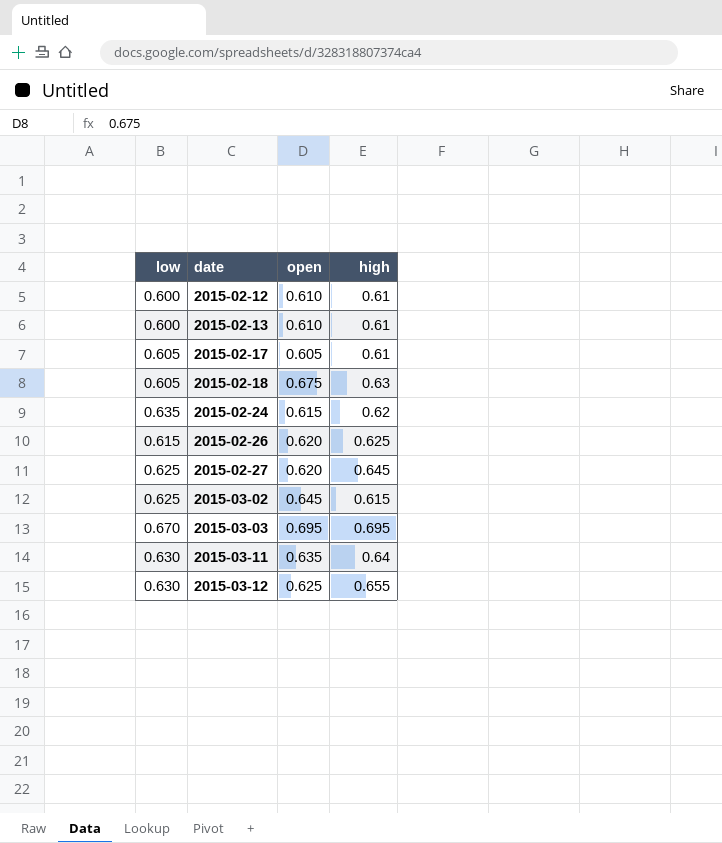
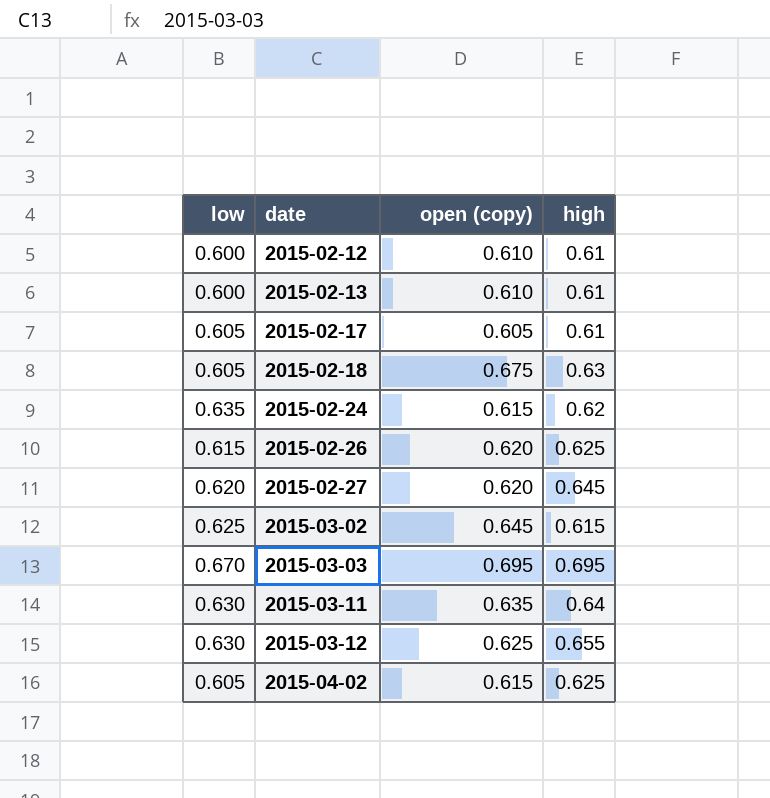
column name: open -> open (copy)
2015-02-27 | low: 0.625 -> 0.620
row 2015-04-02: none -> 0.605 | 0.615 | 0.625

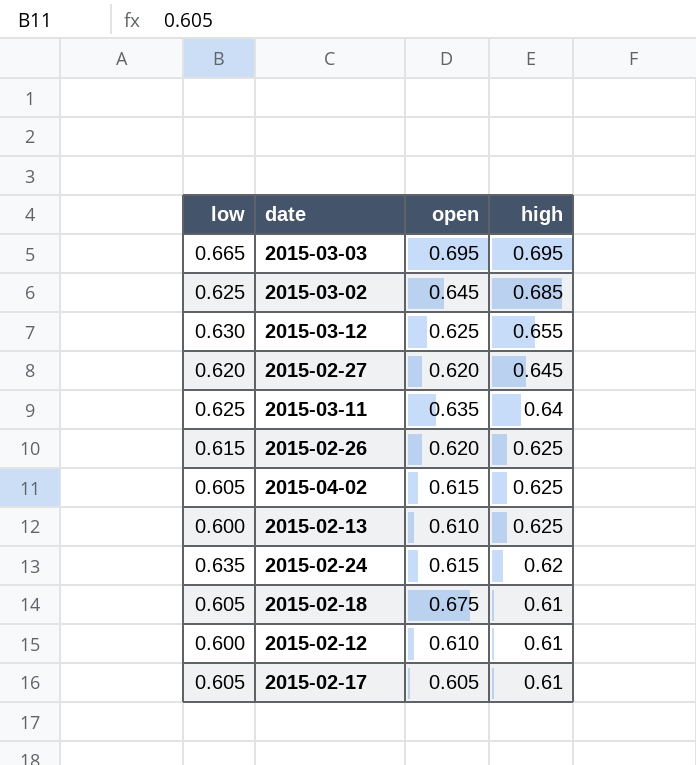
row order: date ascending -> high descending
column name: open (copy) -> open
2015-03-03 | low: 0.670 -> 0.665
2015-03-02 | high: 0.615 -> 0.685
2015-03-11 | low: 0.630 -> 0.625
2015-02-13 | high: 0.61 -> 0.625
2015-02-18 | high: 0.63 -> 0.61

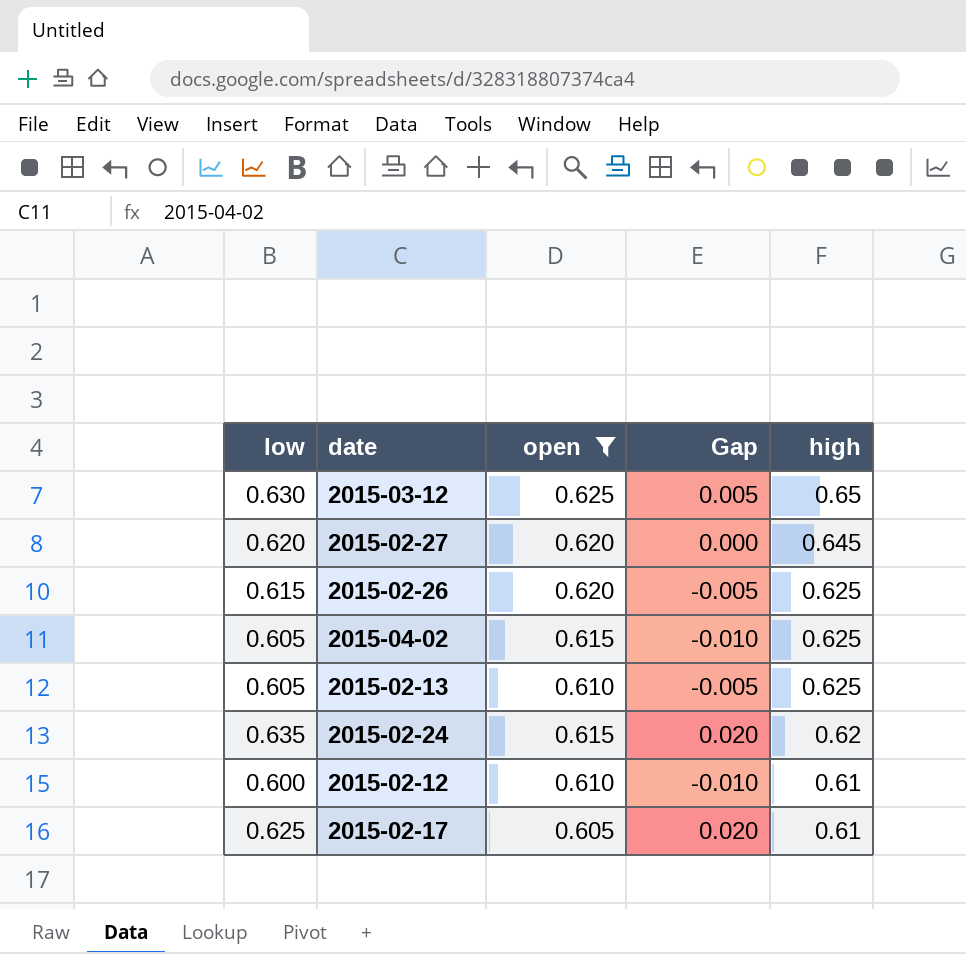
filter: none -> open <= 0.625
column Gap | formula: none -> [low] - [open]
2015-03-12 | high: 0.655 -> 0.65
2015-02-13 | low: 0.600 -> 0.605
2015-02-17 | low: 0.605 -> 0.625

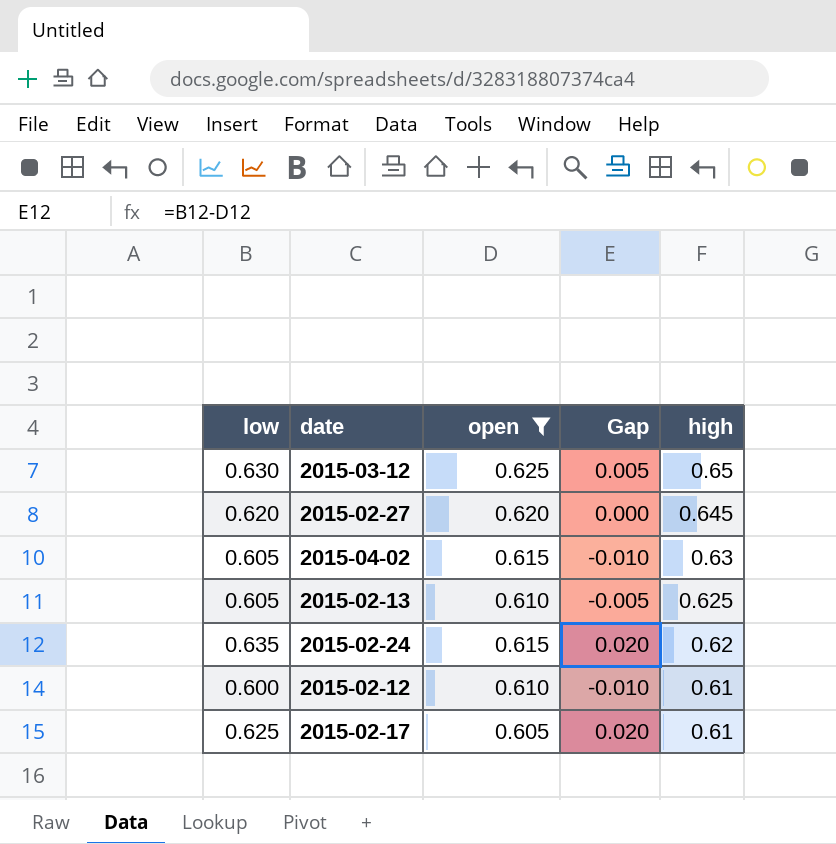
row 2015-02-26: 0.615 | 0.620 | -0.005 | 0.625 -> none
2015-04-02 | high: 0.625 -> 0.63

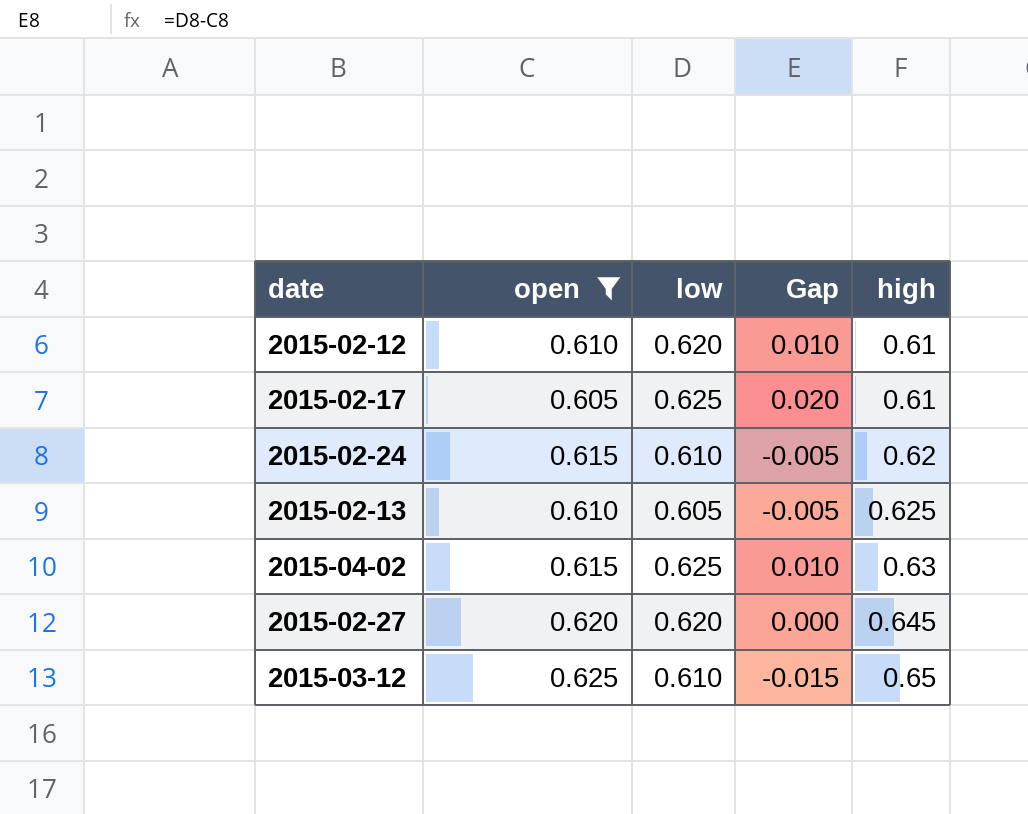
row order: high descending -> high ascending
column low | position: 1 -> 3
2015-02-12 | low: 0.600 -> 0.620
2015-02-12 | Gap: -0.010 -> 0.010
2015-02-24 | low: 0.635 -> 0.610
2015-02-24 | Gap: 0.020 -> -0.005
2015-04-02 | low: 0.605 -> 0.625
2015-04-02 | Gap: -0.010 -> 0.010
2015-03-12 | low: 0.630 -> 0.610
2015-03-12 | Gap: 0.005 -> -0.015

